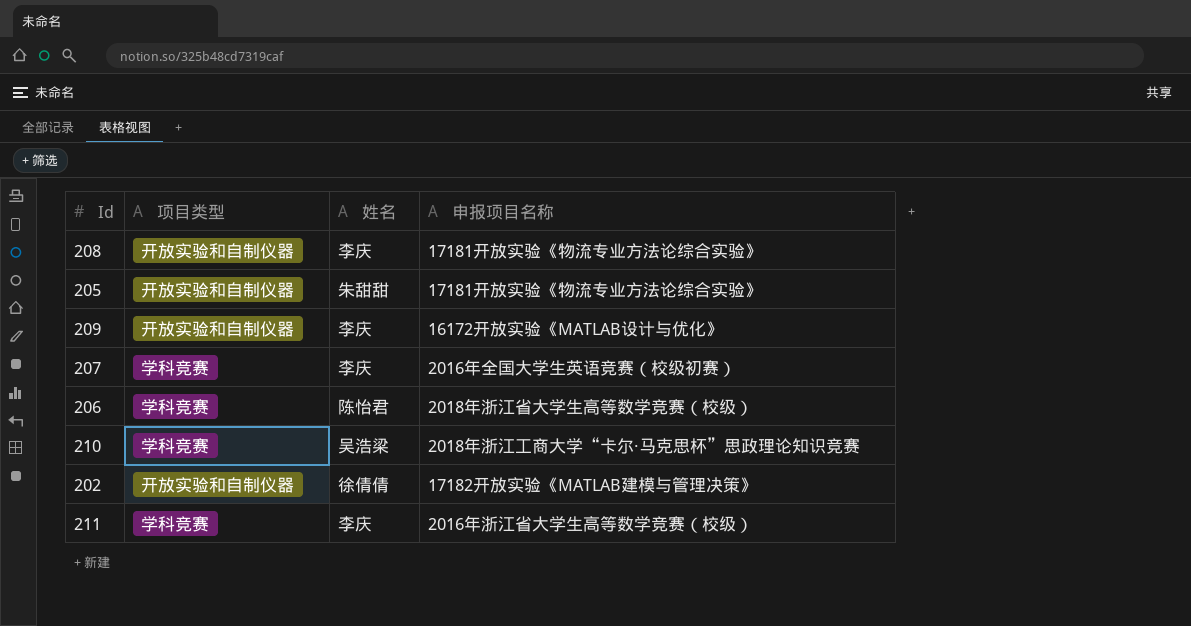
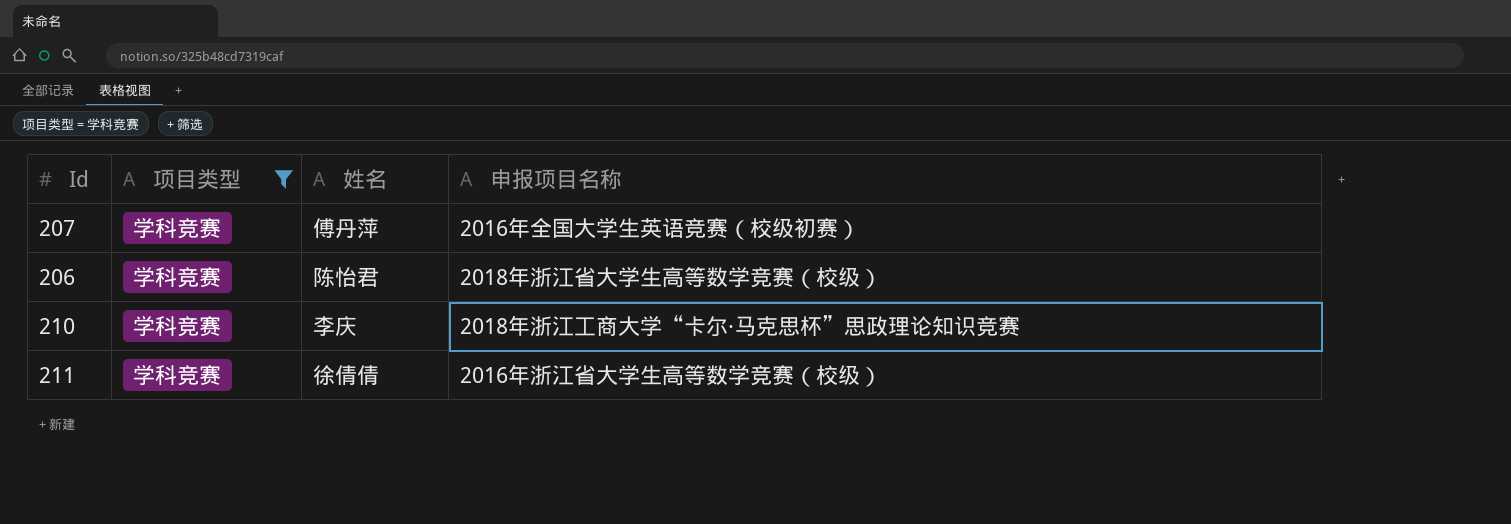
filter: none -> 项目类型 = 学科竞赛
207 | 姓名: 李庆 -> 傅丹萍
210 | 姓名: 吴浩梁 -> 李庆
211 | 姓名: 李庆 -> 徐倩倩

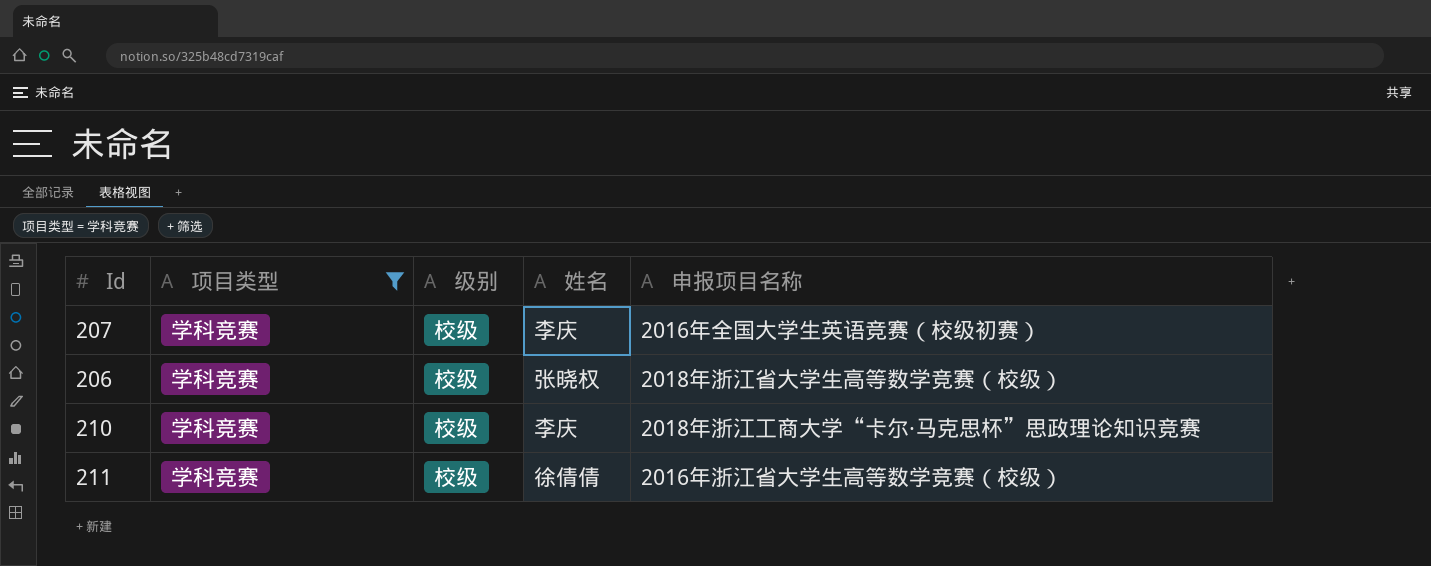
column 级别 | position: none -> 3
207 | 姓名: 傅丹萍 -> 李庆
206 | 姓名: 陈怡君 -> 张晓权

